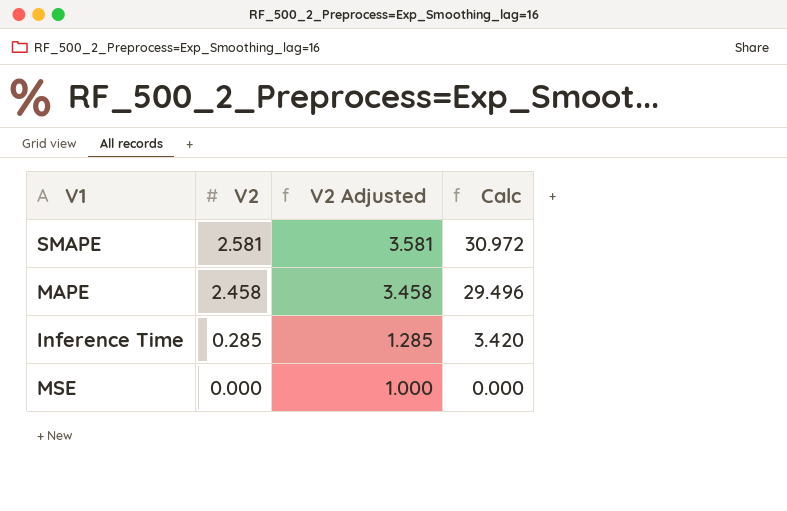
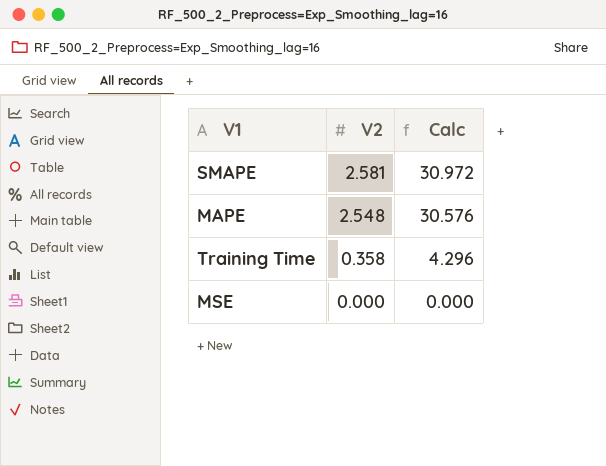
column V2 Adjusted | formula: [V2] + 1 -> none
row Inference Time: 0.285 | 1.285 | 3.420 -> none
MAPE | V2: 2.458 -> 2.548
MAPE | Calc: 29.496 -> 30.576
row Training Time: none -> 0.358 | 4.296

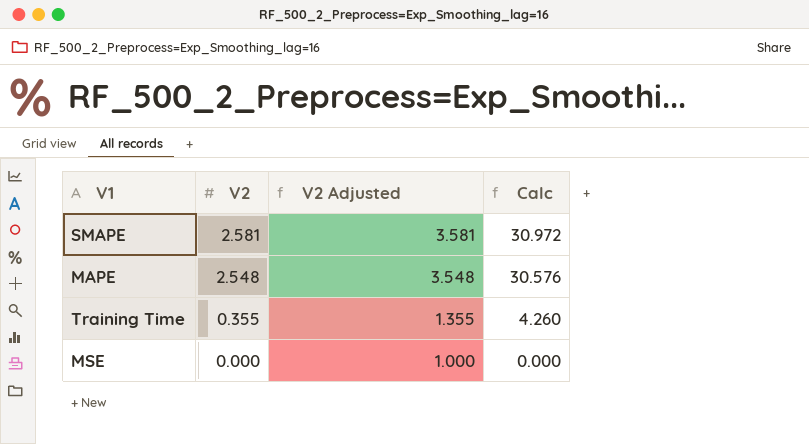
column V2 Adjusted | formula: none -> [V2] + 1
Training Time | V2: 0.358 -> 0.355
Training Time | Calc: 4.296 -> 4.260

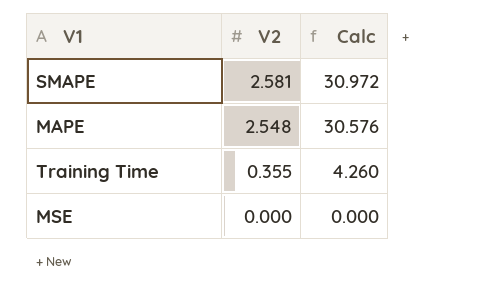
column V2 Adjusted | formula: [V2] + 1 -> none

